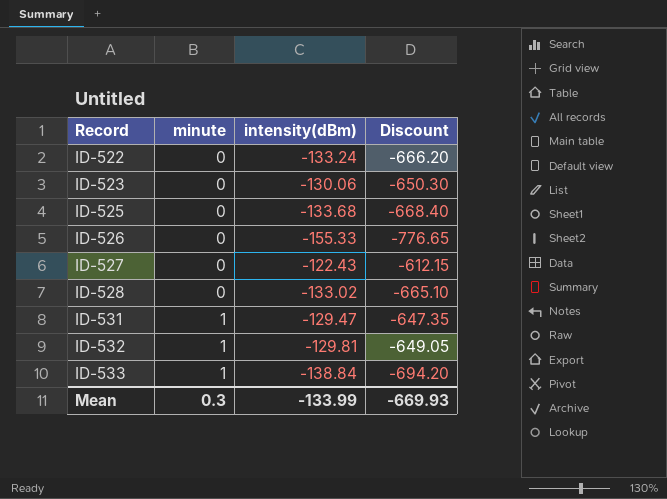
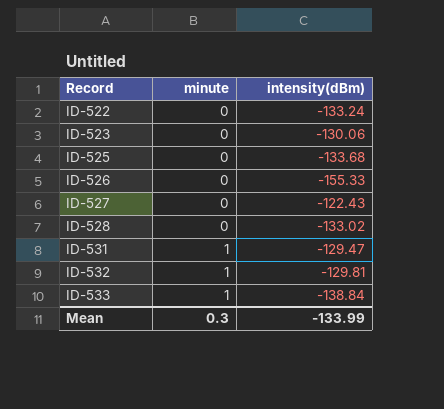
column Discount | formula: [intensity(dBm)] * 5 -> none

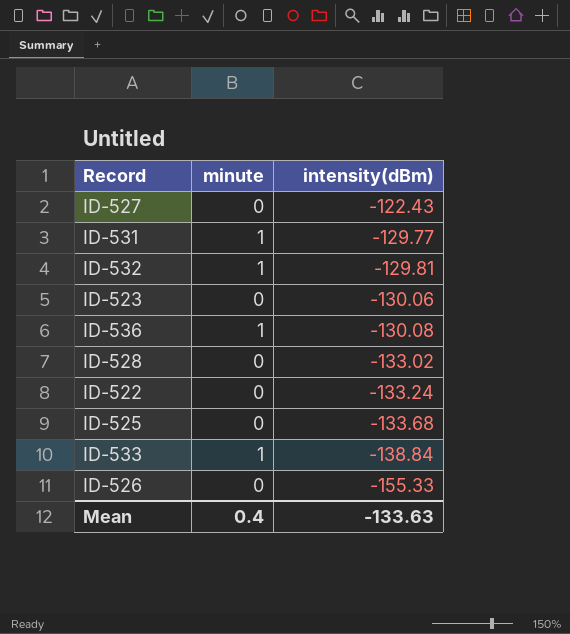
row order: Record ascending -> intensity(dBm) descending
ID-531 | intensity(dBm): -129.47 -> -129.77
row ID-536: none -> 1 | -130.08
Mean | minute: 0.3 -> 0.4
Mean | intensity(dBm): -133.99 -> -133.63

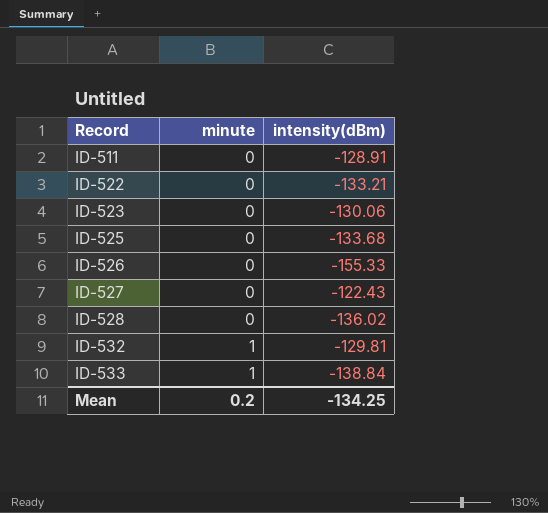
row order: intensity(dBm) descending -> Record ascending
row ID-531: 1 | -129.77 -> none
row ID-536: 1 | -130.08 -> none
row ID-511: none -> 0 | -128.91
ID-522 | intensity(dBm): -133.24 -> -133.21
ID-528 | intensity(dBm): -133.02 -> -136.02
Mean | minute: 0.4 -> 0.2
Mean | intensity(dBm): -133.63 -> -134.25

